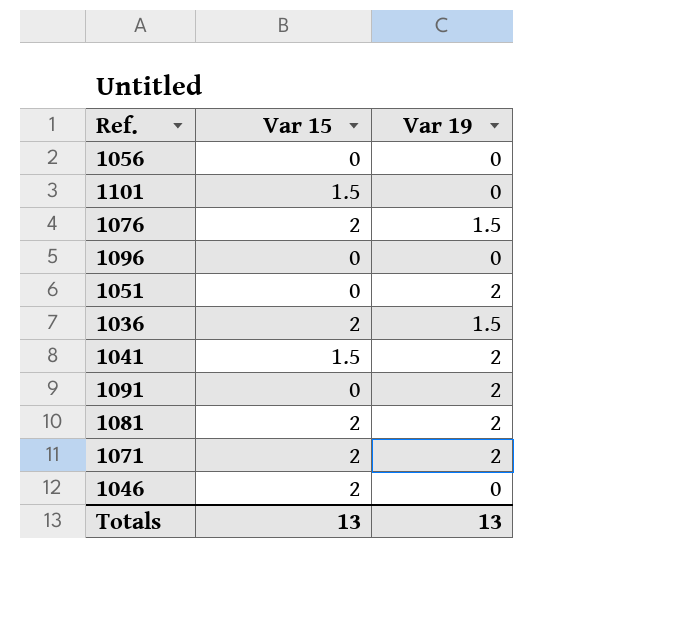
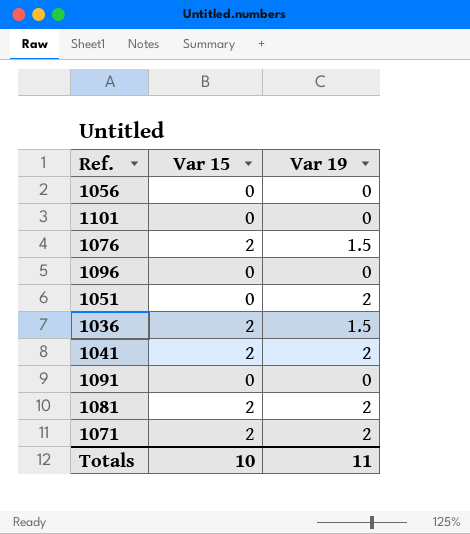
row 1046: 2 | 0 -> none
1101 | Var 15: 1.5 -> 0
1041 | Var 15: 1.5 -> 2
1091 | Var 19: 2 -> 0
Totals | Var 15: 13 -> 10
Totals | Var 19: 13 -> 11

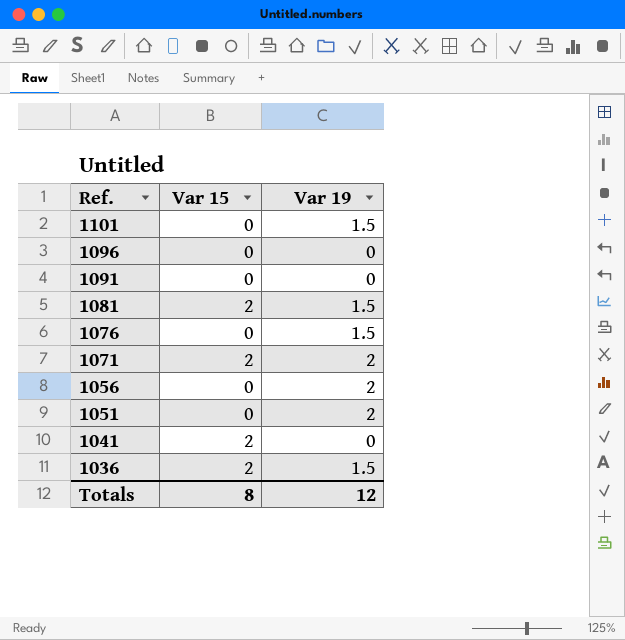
row order: none -> Ref. descending
1101 | Var 19: 0 -> 1.5
1081 | Var 19: 2 -> 1.5
1076 | Var 15: 2 -> 0
1056 | Var 19: 0 -> 2
1041 | Var 19: 2 -> 0
Totals | Var 15: 10 -> 8
Totals | Var 19: 11 -> 12

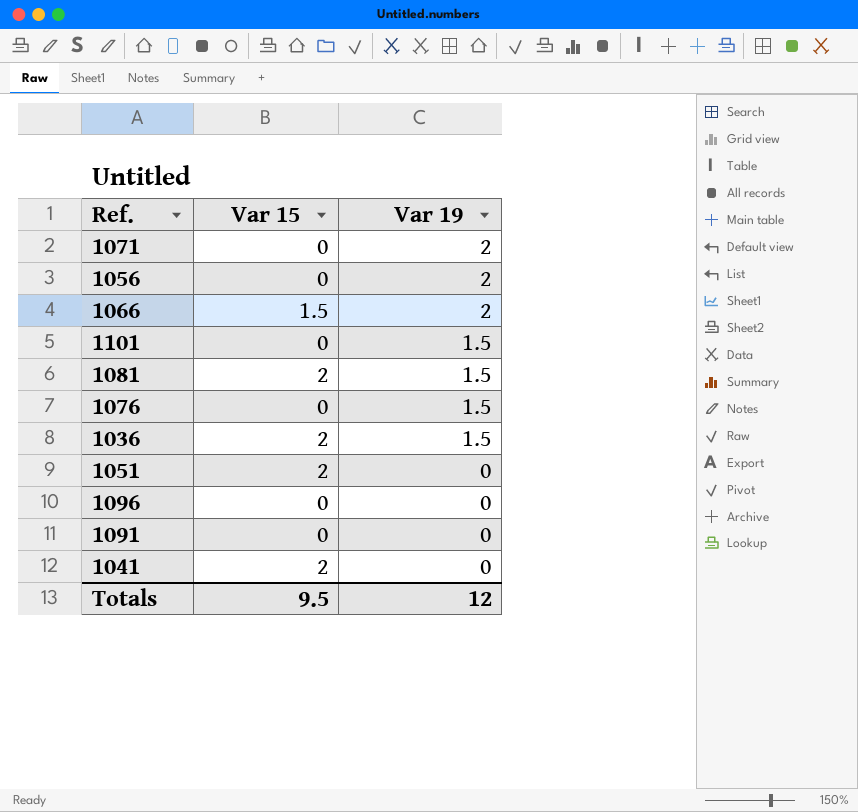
row order: Ref. descending -> Var 19 descending
1071 | Var 15: 2 -> 0
row 1066: none -> 1.5 | 2
1051 | Var 15: 0 -> 2
1051 | Var 19: 2 -> 0
Totals | Var 15: 8 -> 9.5

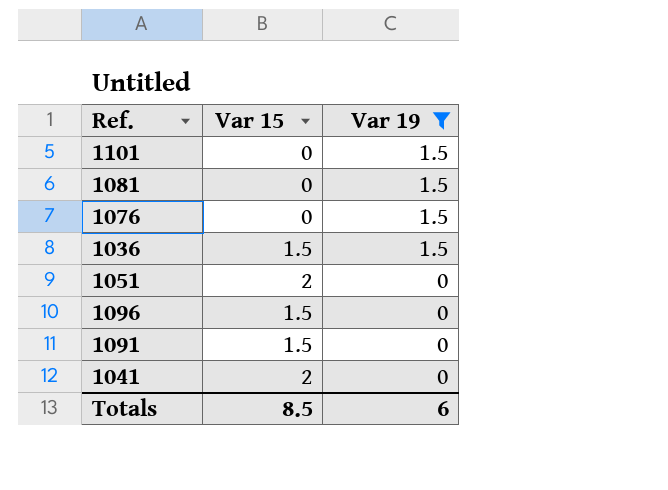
filter: none -> Var 19 != 2
1081 | Var 15: 2 -> 0
1036 | Var 15: 2 -> 1.5
1096 | Var 15: 0 -> 1.5
1091 | Var 15: 0 -> 1.5
Totals | Var 15: 9.5 -> 8.5
Totals | Var 19: 12 -> 6

